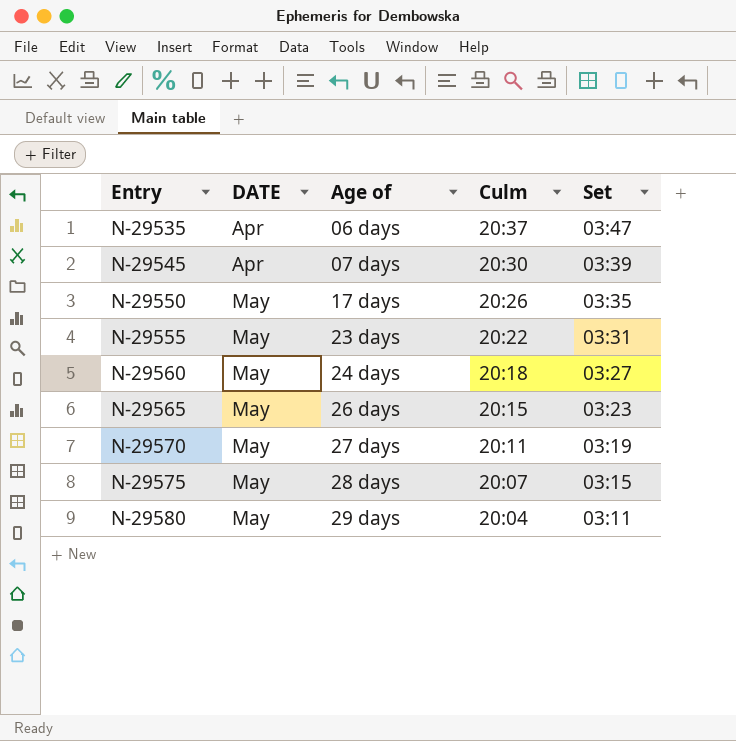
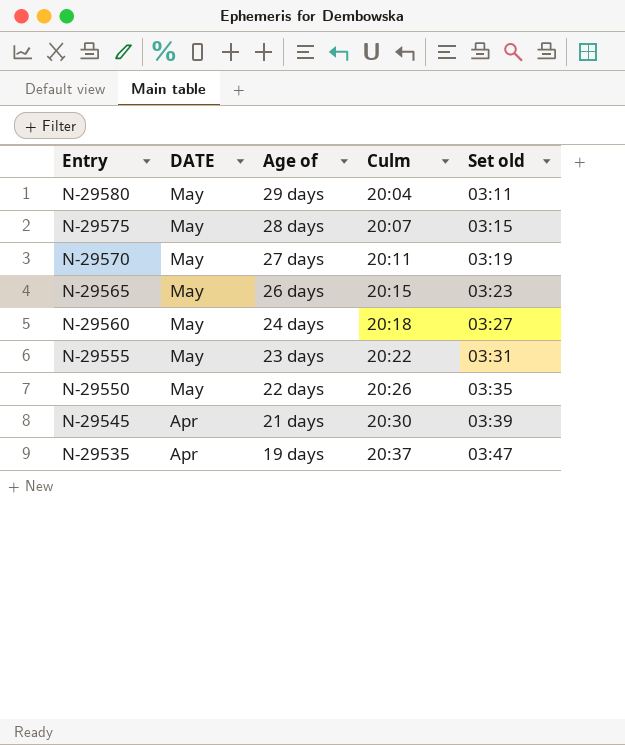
row order: Entry ascending -> Entry descending
column name: Set -> Set old
N-29550 | Age of: 17 days -> 22 days
N-29545 | Age of: 07 days -> 21 days
N-29535 | Age of: 06 days -> 19 days

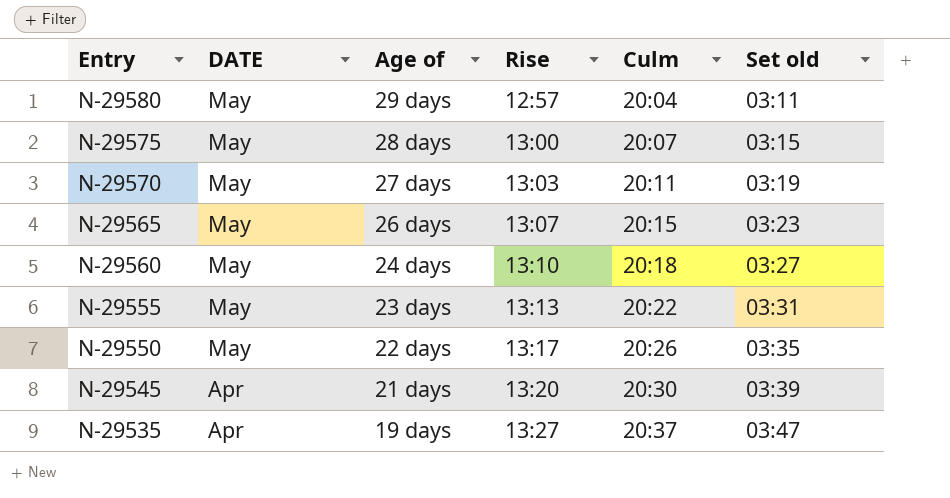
column Rise | position: none -> 4

